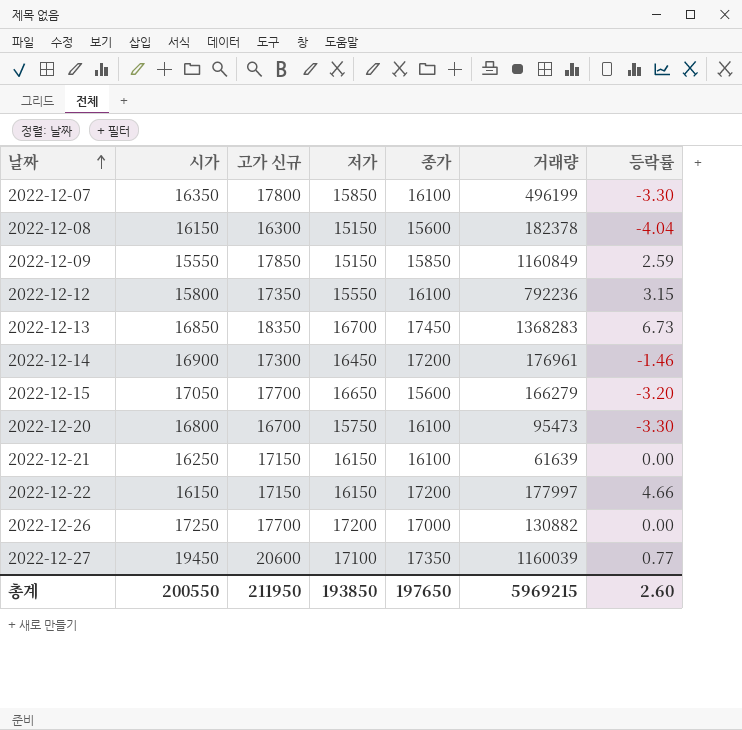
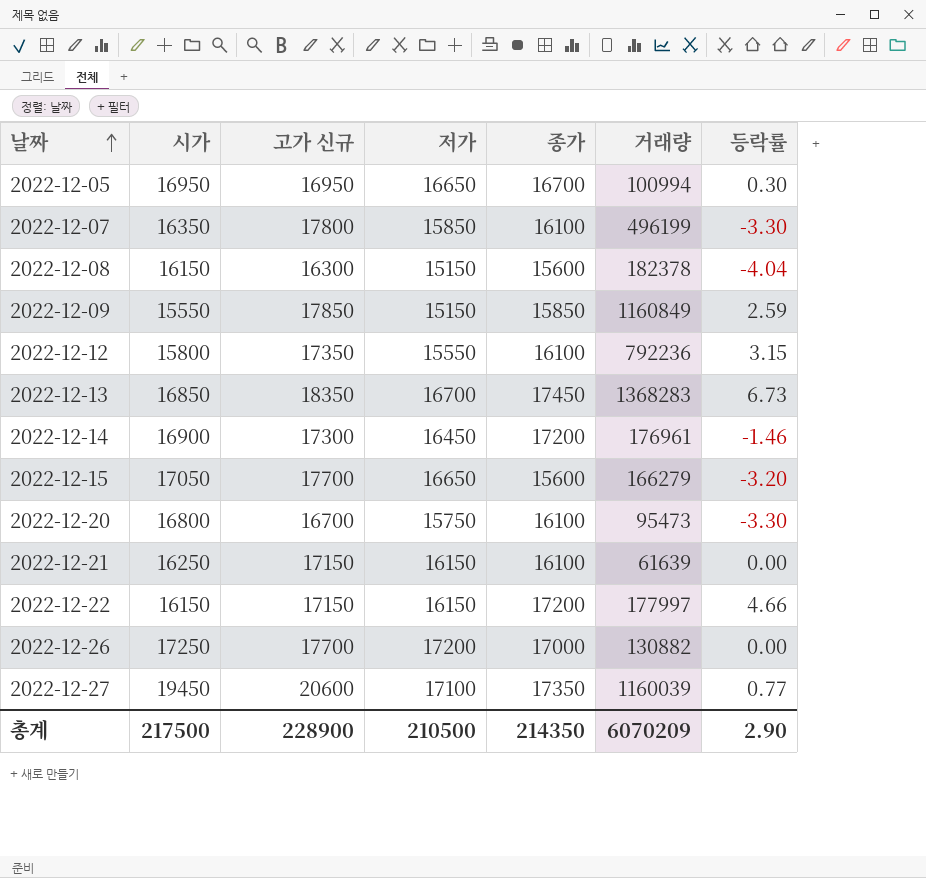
row 2022-12-05: none -> 16950 | 16950 | 16650 | 16700 | 100994 | 0.30
총계 | 시가: 200550 -> 217500
총계 | 고가 신규: 211950 -> 228900
총계 | 저가: 193850 -> 210500
총계 | 종가: 197650 -> 214350
총계 | 거래량: 5969215 -> 6070209
총계 | 등락률: 2.60 -> 2.90

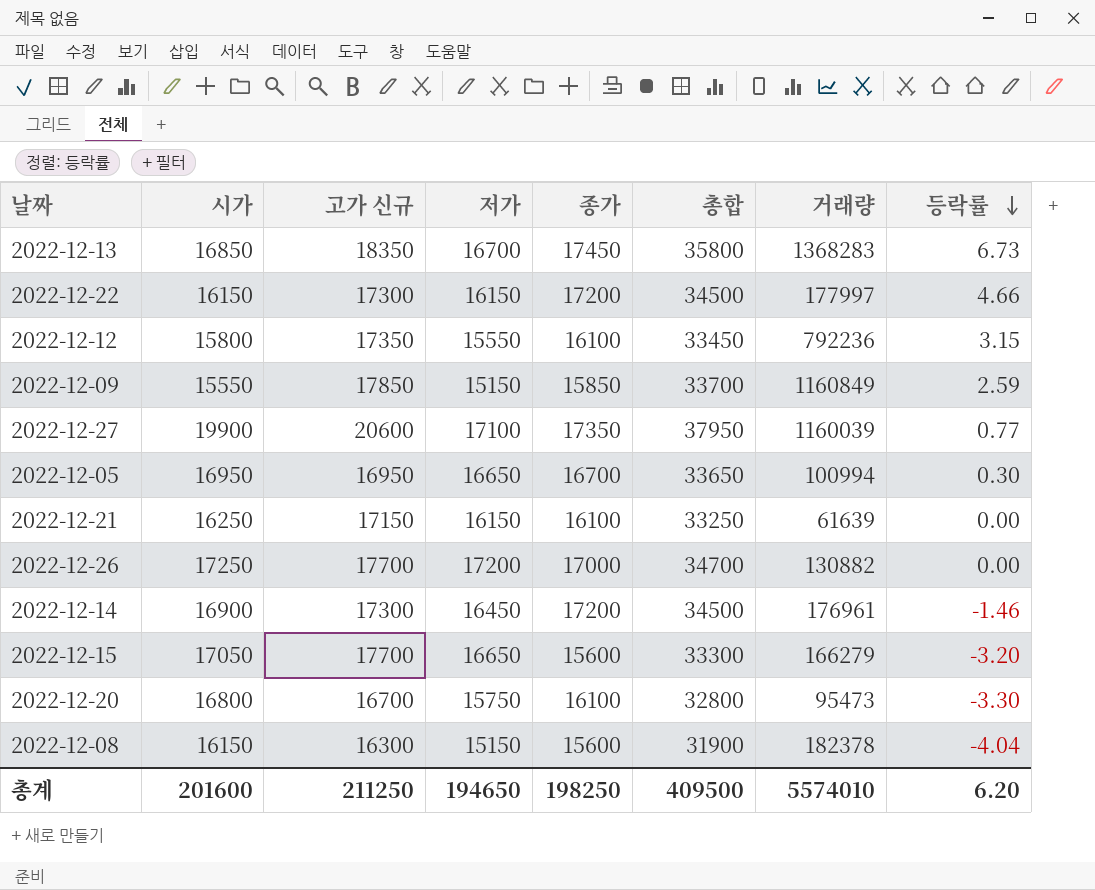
row order: 날짜 ascending -> 등락률 descending
column 총합 | formula: none -> [고가 신규] + [종가]
row 2022-12-07: 16350 | 17800 | 15850 | 16100 | 496199 | -3.30 -> none
2022-12-22 | 고가 신규: 17150 -> 17300
2022-12-27 | 시가: 19450 -> 19900
총계 | 시가: 217500 -> 201600
총계 | 고가 신규: 228900 -> 211250
총계 | 저가: 210500 -> 194650
총계 | 종가: 214350 -> 198250
총계 | 거래량: 6070209 -> 5574010
총계 | 등락률: 2.90 -> 6.20

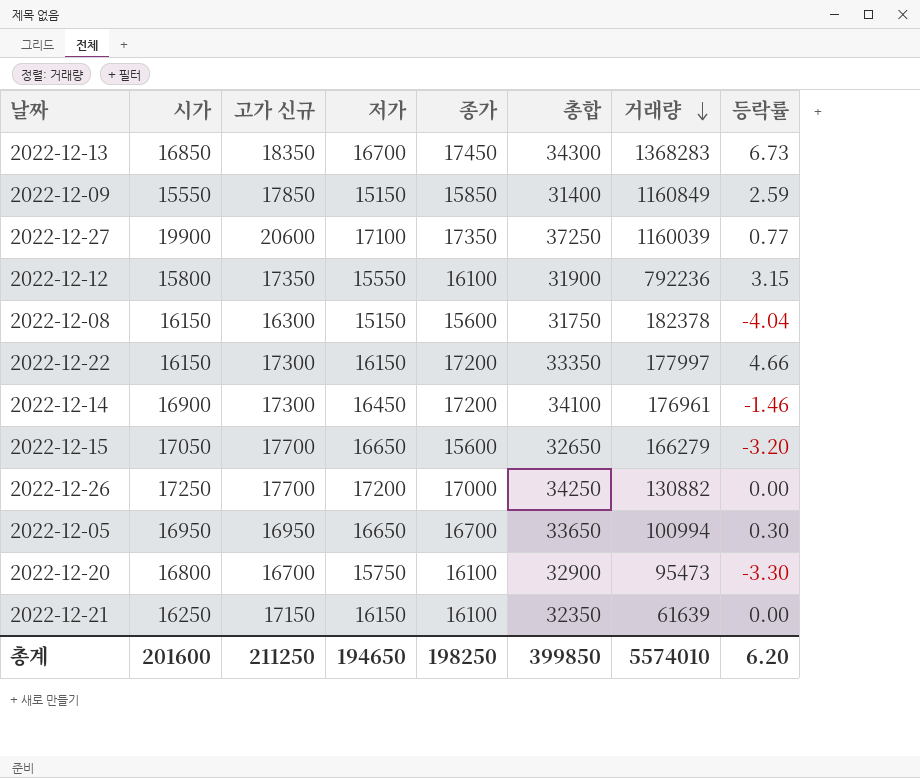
row order: 등락률 descending -> 거래량 descending
column 총합 | formula: [고가 신규] + [종가] -> [시가] + [종가]
총계 | 총합: 409500 -> 399850

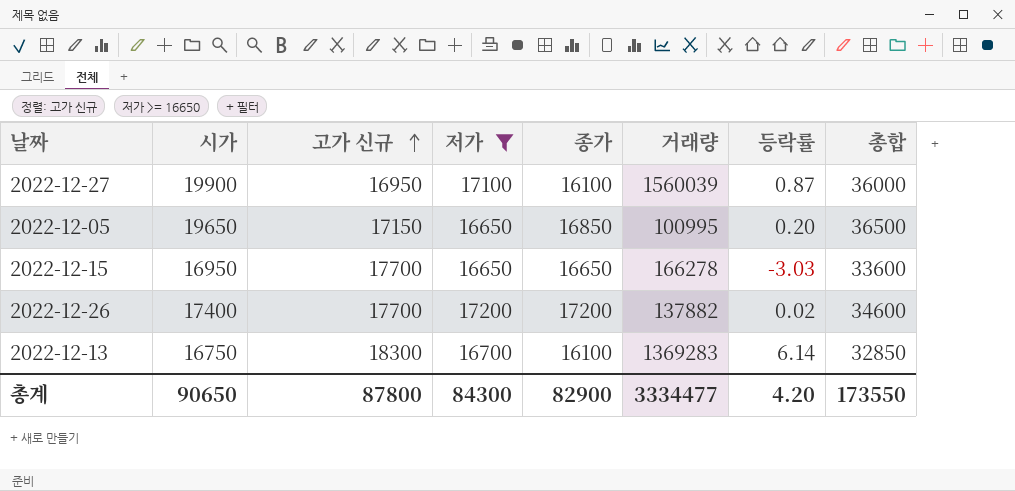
filter: none -> 저가 >= 16650
row order: 거래량 descending -> 고가 신규 ascending
column 총합 | position: 6 -> 8
2022-12-27 | 고가 신규: 20600 -> 16950
2022-12-27 | 종가: 17350 -> 16100
2022-12-27 | 거래량: 1160039 -> 1560039
2022-12-27 | 등락률: 0.77 -> 0.87
2022-12-27 | 총합: 37250 -> 36000
2022-12-05 | 시가: 16950 -> 19650
2022-12-05 | 고가 신규: 16950 -> 17150
2022-12-05 | 종가: 16700 -> 16850
2022-12-05 | 거래량: 100994 -> 100995
2022-12-05 | 등락률: 0.30 -> 0.20
2022-12-05 | 총합: 33650 -> 36500
2022-12-15 | 시가: 17050 -> 16950
2022-12-15 | 종가: 15600 -> 16650
2022-12-15 | 거래량: 166279 -> 166278
2022-12-15 | 등락률: -3.20 -> -3.03
2022-12-15 | 총합: 32650 -> 33600
2022-12-26 | 시가: 17250 -> 17400
2022-12-26 | 종가: 17000 -> 17200
2022-12-26 | 거래량: 130882 -> 137882
2022-12-26 | 등락률: 0.00 -> 0.02
2022-12-26 | 총합: 34250 -> 34600
2022-12-13 | 시가: 16850 -> 16750
2022-12-13 | 고가 신규: 18350 -> 18300
2022-12-13 | 종가: 17450 -> 16100
2022-12-13 | 거래량: 1368283 -> 1369283
2022-12-13 | 등락률: 6.73 -> 6.14
2022-12-13 | 총합: 34300 -> 32850
총계 | 시가: 201600 -> 90650
총계 | 고가 신규: 211250 -> 87800
총계 | 저가: 194650 -> 84300
총계 | 종가: 198250 -> 82900
총계 | 거래량: 5574010 -> 3334477
총계 | 등락률: 6.20 -> 4.20
총계 | 총합: 399850 -> 173550

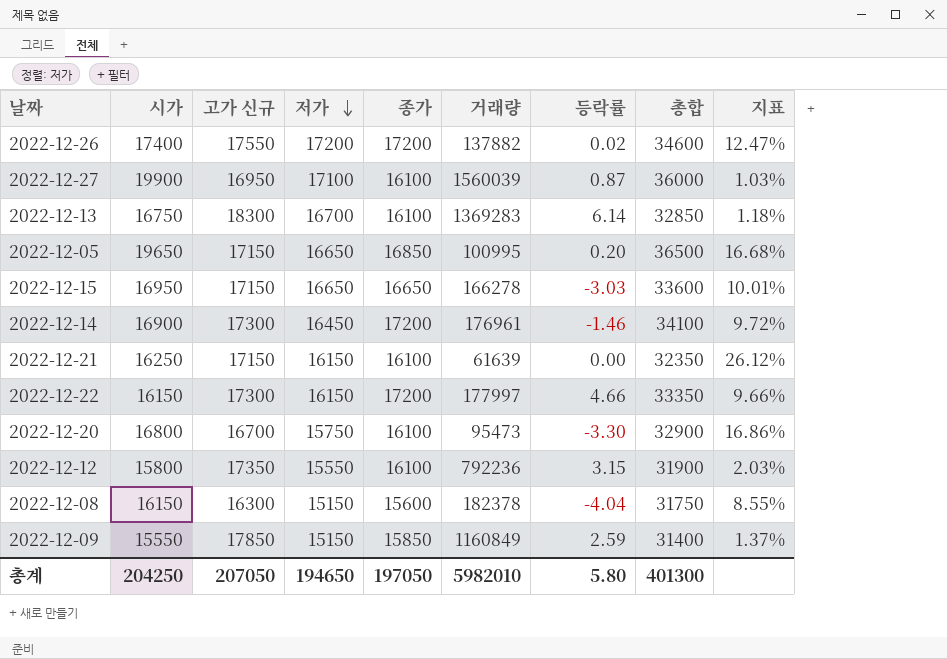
filter: 저가 >= 16650 -> none
row order: 고가 신규 ascending -> 저가 descending
column 지표 | formula: none -> [종가] / [거래량]
2022-12-26 | 고가 신규: 17700 -> 17550
2022-12-15 | 고가 신규: 17700 -> 17150
총계 | 시가: 90650 -> 204250
총계 | 고가 신규: 87800 -> 207050
총계 | 저가: 84300 -> 194650
총계 | 종가: 82900 -> 197050
총계 | 거래량: 3334477 -> 5982010
총계 | 등락률: 4.20 -> 5.80
총계 | 총합: 173550 -> 401300

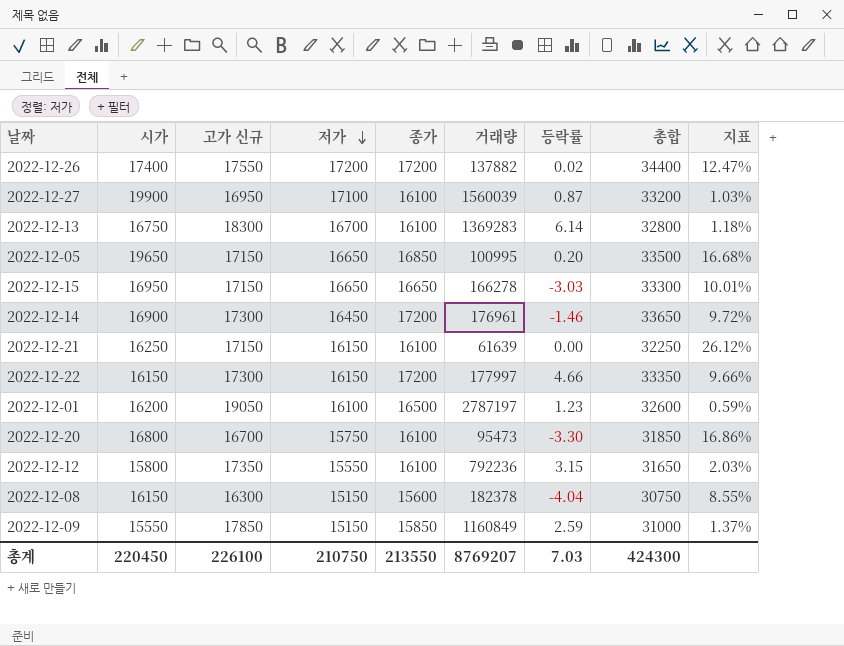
column 총합 | formula: [시가] + [종가] -> [저가] + [종가]
row 2022-12-01: none -> 16200 | 19050 | 16100 | 16500 | 2787197 | 1.23 | 32600 | 0.59%
총계 | 시가: 204250 -> 220450
총계 | 고가 신규: 207050 -> 226100
총계 | 저가: 194650 -> 210750
총계 | 종가: 197050 -> 213550
총계 | 거래량: 5982010 -> 8769207
총계 | 등락률: 5.80 -> 7.03
총계 | 총합: 401300 -> 424300

